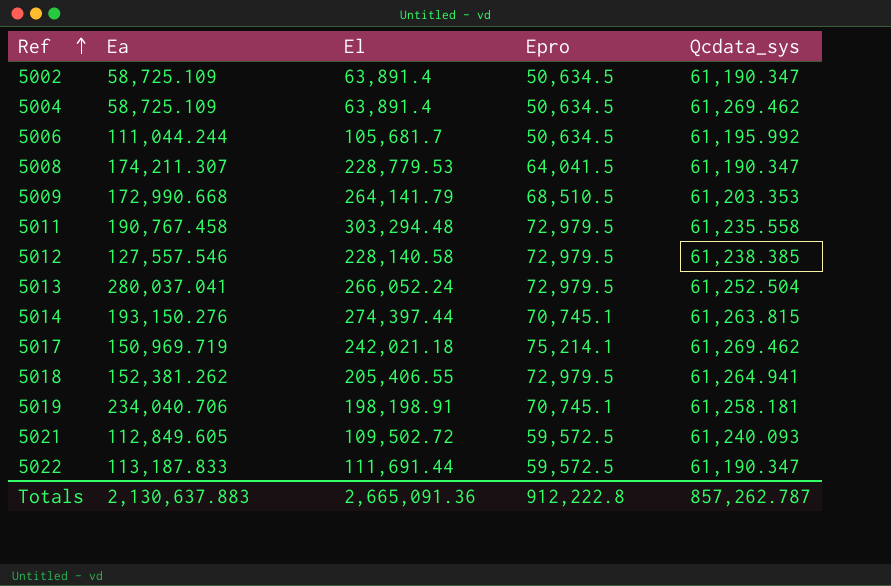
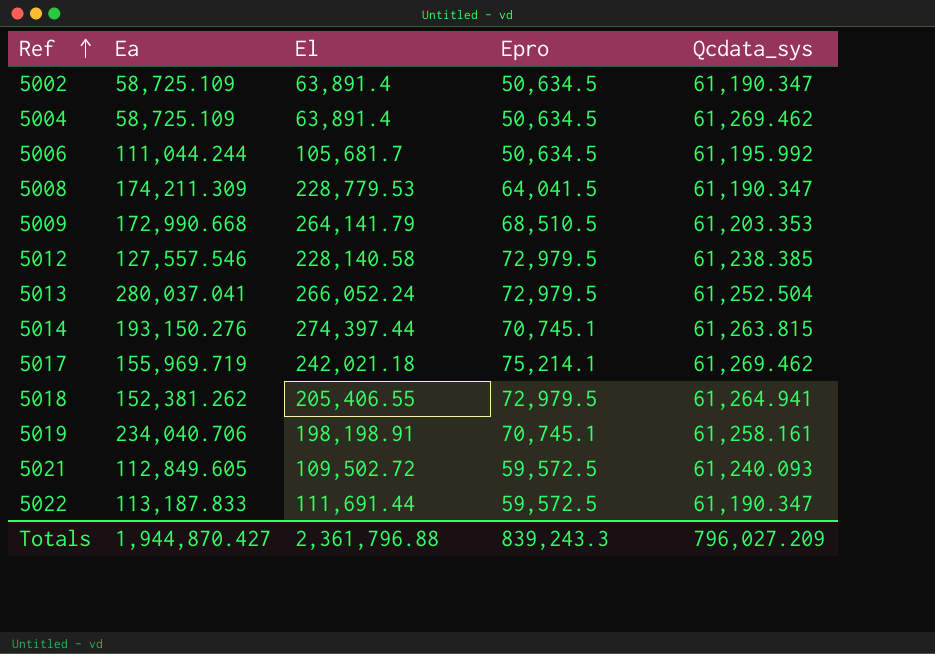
row 5011: 190,767.458 | 303,294.48 | 72,979.5 | 61,235.558 -> none
5008 | Ea: 174,211.307 -> 174,211.309
5017 | Ea: 150,969.719 -> 155,969.719
5019 | Qcdata_sys: 61,258.181 -> 61,258.161
Totals | Ea: 2,130,637.883 -> 1,944,870.427
Totals | El: 2,665,091.36 -> 2,361,796.88
Totals | Epro: 912,222.8 -> 839,243.3
Totals | Qcdata_sys: 857,262.787 -> 796,027.209

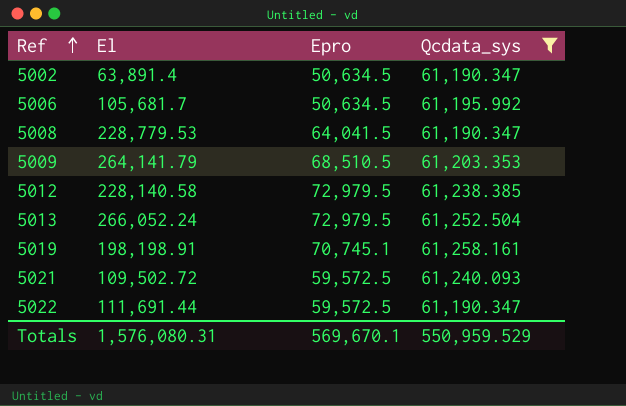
filter: none -> Qcdata_sys <= 61,258.161
column Ea | position: 2 -> none
Totals | El: 2,361,796.88 -> 1,576,080.31
Totals | Epro: 839,243.3 -> 569,670.1
Totals | Qcdata_sys: 796,027.209 -> 550,959.529

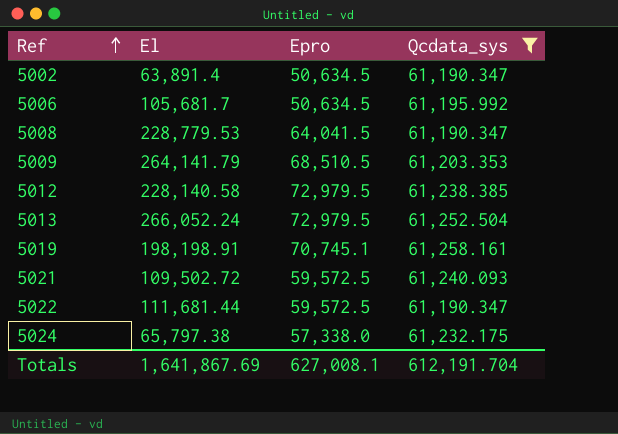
5022 | El: 111,691.44 -> 111,681.44
row 5024: none -> 65,797.38 | 57,338.0 | 61,232.175
Totals | El: 1,576,080.31 -> 1,641,867.69
Totals | Epro: 569,670.1 -> 627,008.1
Totals | Qcdata_sys: 550,959.529 -> 612,191.704

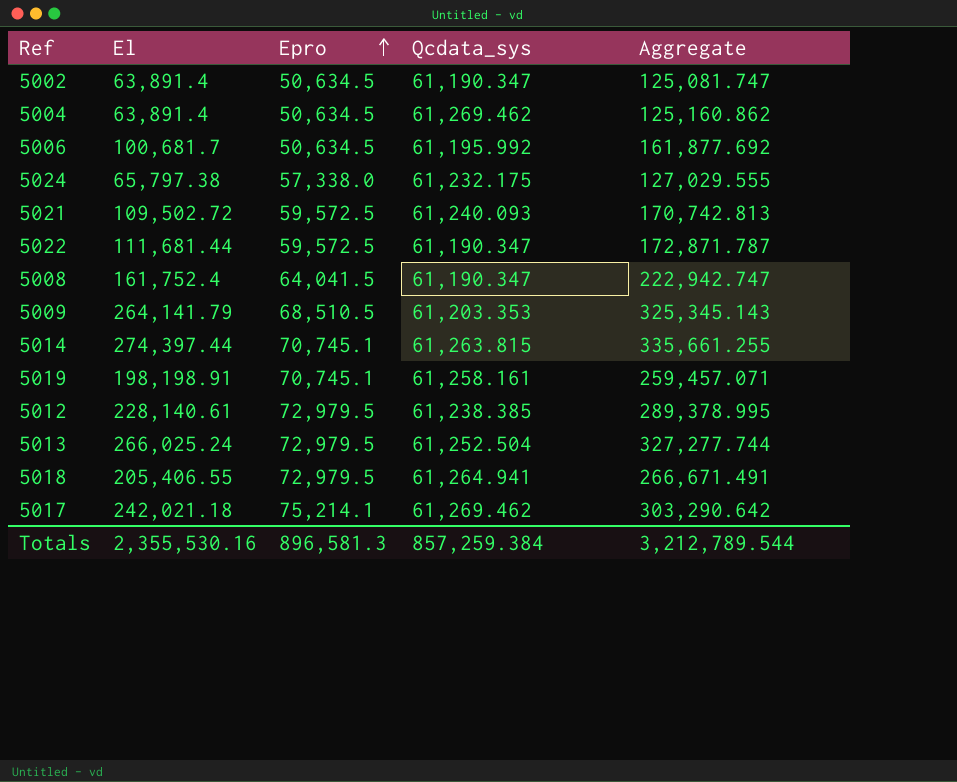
filter: Qcdata_sys <= 61,258.161 -> none
row order: Ref ascending -> Epro ascending
column Aggregate | formula: none -> [El] + [Qcdata_sys]
5006 | El: 105,681.7 -> 100,681.7
5008 | El: 228,779.53 -> 161,752.4
5012 | El: 228,140.58 -> 228,140.61
5013 | El: 266,052.24 -> 266,025.24
Totals | El: 1,641,867.69 -> 2,355,530.16
Totals | Epro: 627,008.1 -> 896,581.3
Totals | Qcdata_sys: 612,191.704 -> 857,259.384

